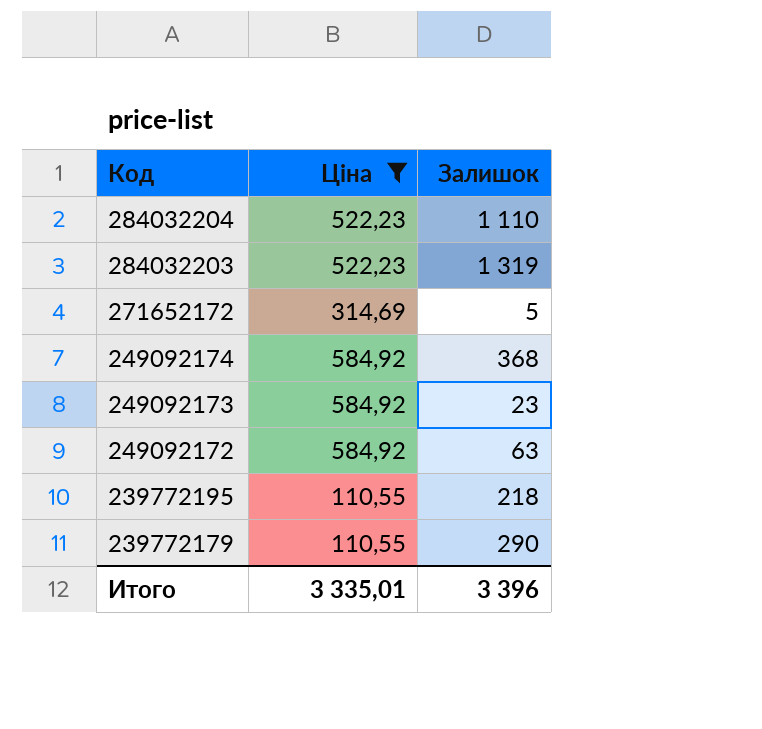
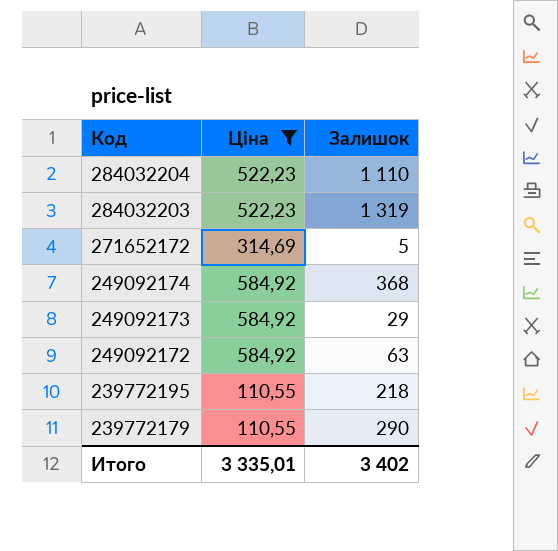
249092173 | Залишок: 23 -> 29
Итого | Залишок: 3 396 -> 3 402

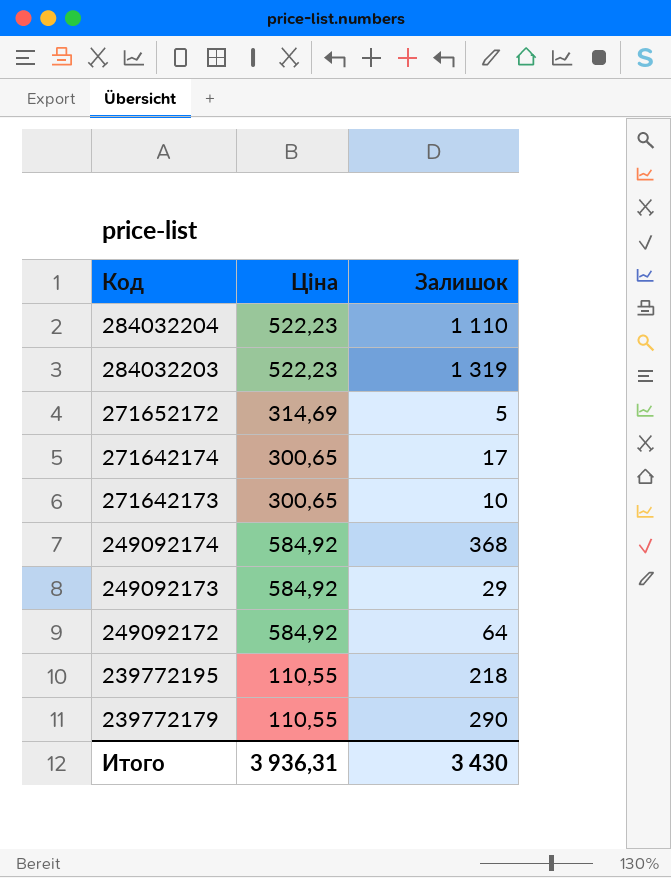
filter: Ціна != 300,65 -> none
249092172 | Залишок: 63 -> 64
Итого | Ціна: 3 335,01 -> 3 936,31
Итого | Залишок: 3 402 -> 3 430

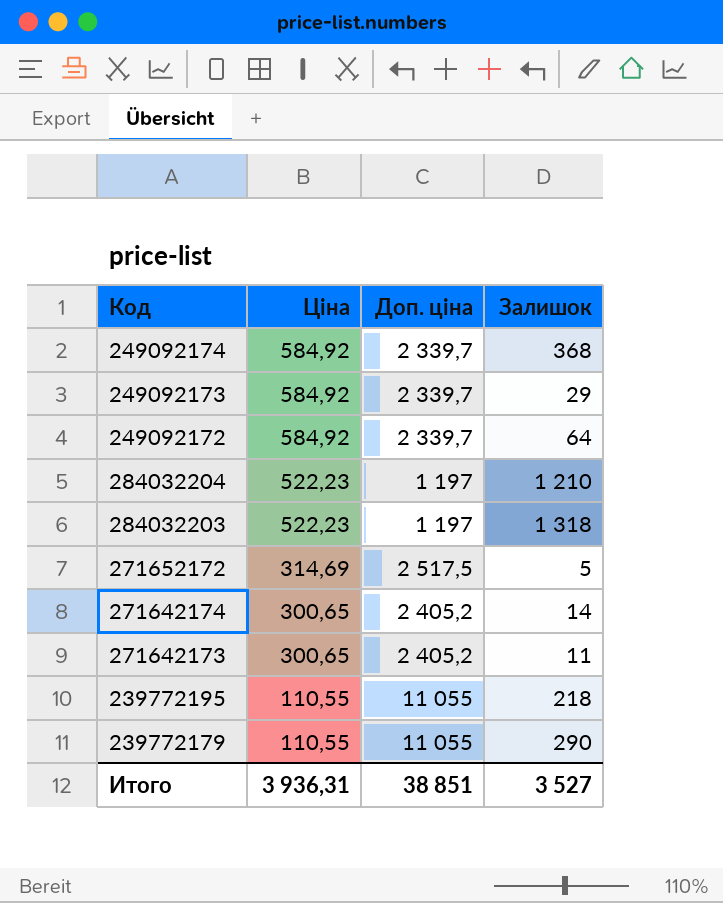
row order: Код descending -> Ціна descending
column Доп. ціна | position: none -> 3
284032204 | Залишок: 1 110 -> 1 210
284032203 | Залишок: 1 319 -> 1 318
271642174 | Залишок: 17 -> 14
271642173 | Залишок: 10 -> 11
Итого | Залишок: 3 430 -> 3 527

